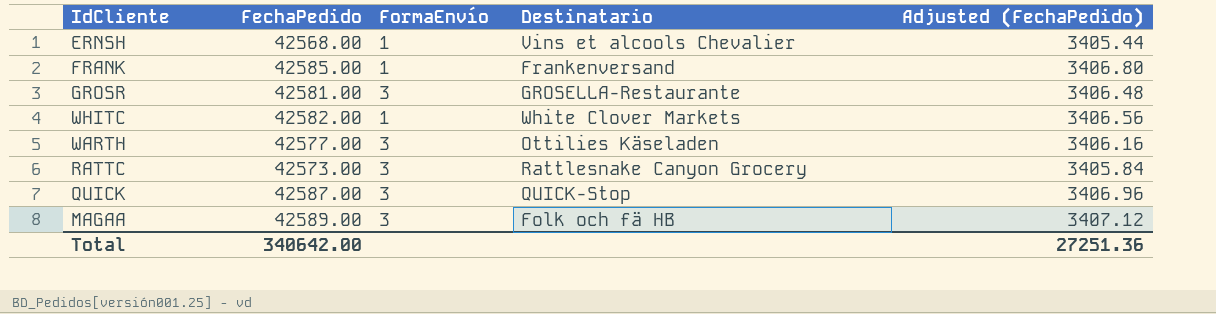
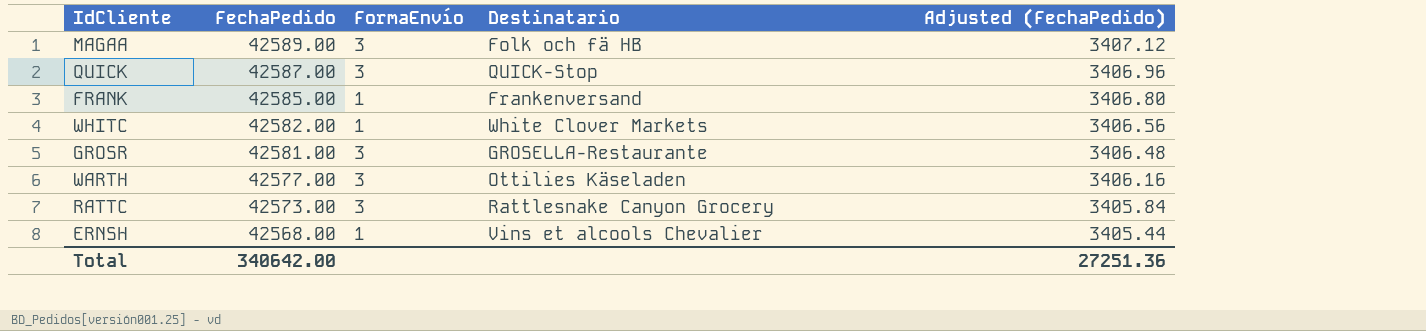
row order: none -> FechaPedido descending

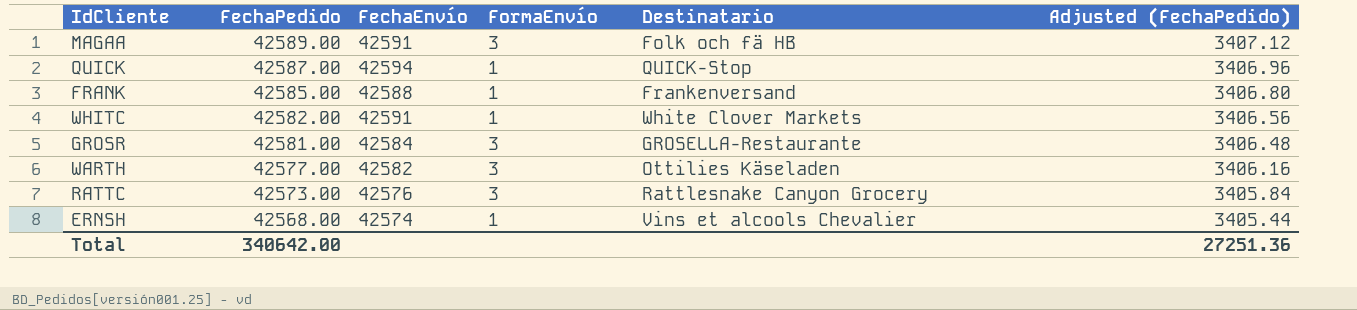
column FechaEnvío | position: none -> 3
QUICK | FormaEnvío: 3 -> 1

